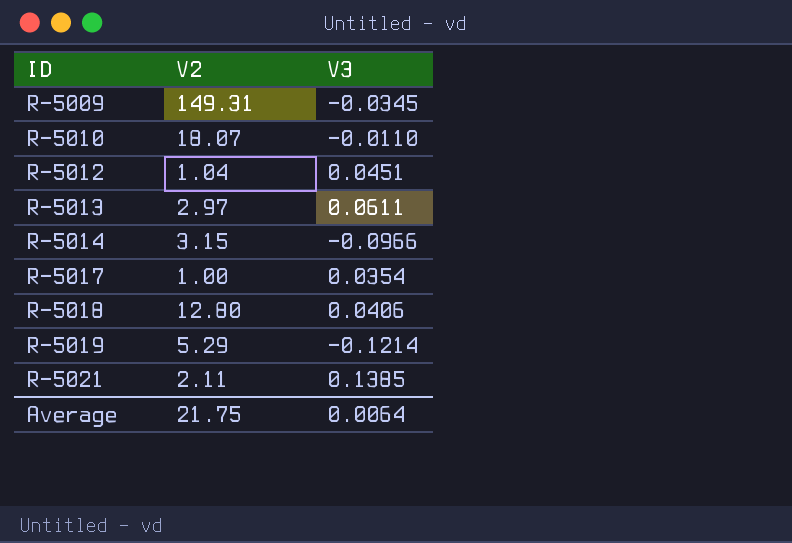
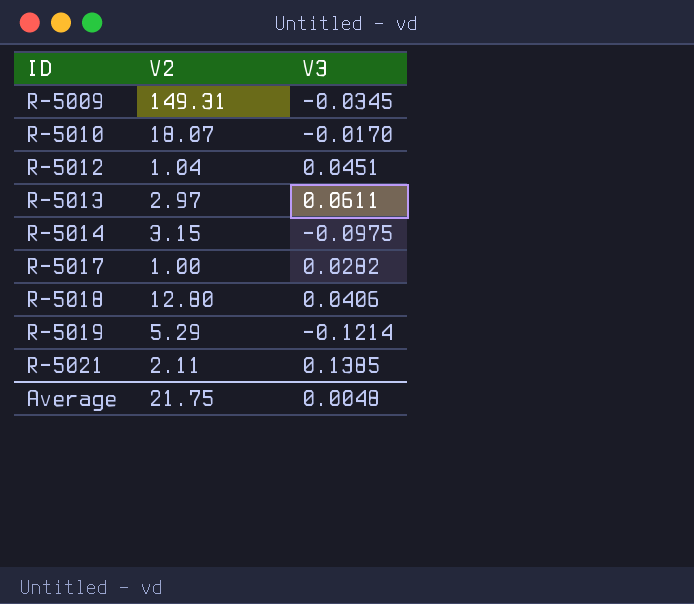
R-5010 | V3: -0.0110 -> -0.0170
R-5014 | V3: -0.0966 -> -0.0975
R-5017 | V3: 0.0354 -> 0.0282
Average | V3: 0.0064 -> 0.0048

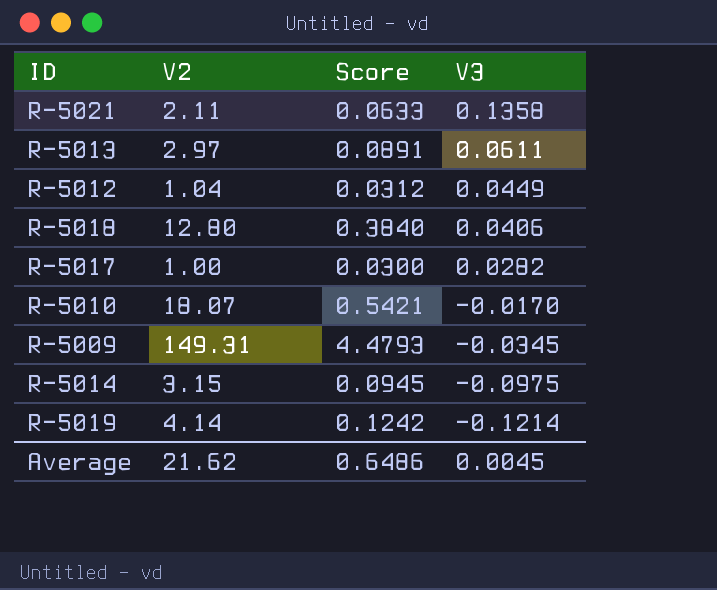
row order: ID ascending -> V3 descending
column Score | formula: none -> [V2] * 0.03
R-5021 | V3: 0.1385 -> 0.1358
R-5012 | V3: 0.0451 -> 0.0449
R-5019 | V2: 5.29 -> 4.14
Average | V2: 21.75 -> 21.62
Average | V3: 0.0048 -> 0.0045

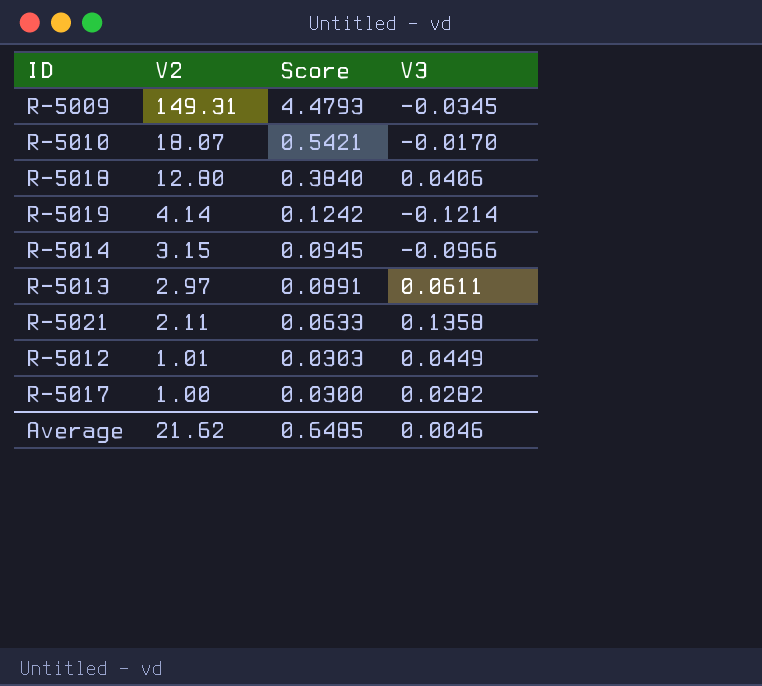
row order: V3 descending -> V2 descending
R-5014 | V3: -0.0975 -> -0.0966
R-5012 | V2: 1.04 -> 1.01
R-5012 | Score: 0.0312 -> 0.0303
Average | Score: 0.6486 -> 0.6485
Average | V3: 0.0045 -> 0.0046

